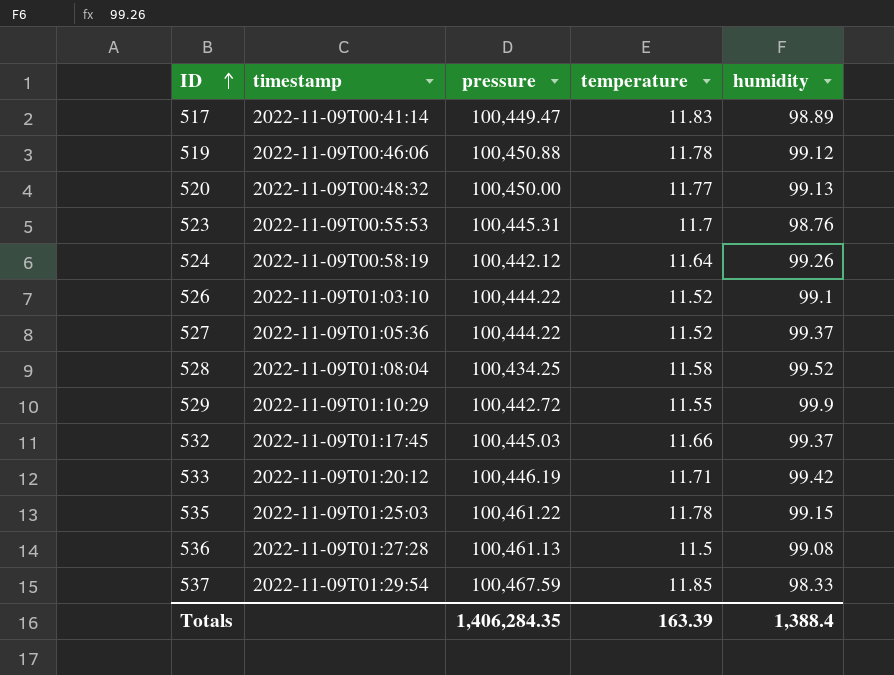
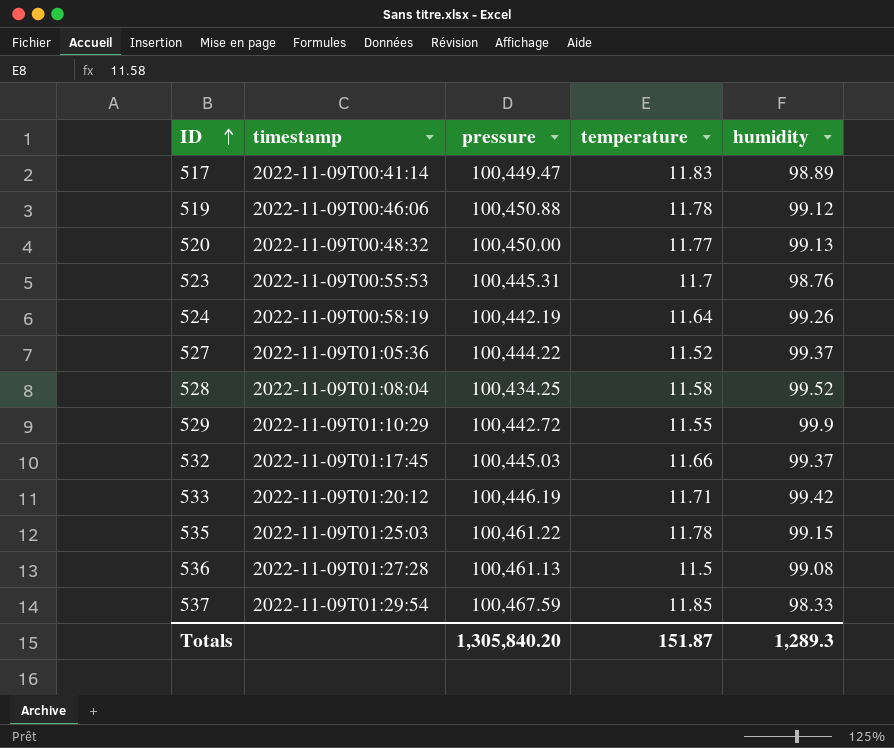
row 526: 2022-11-09T01:03:10 | 100,444.22 | 11.52 | 99.1 -> none
524 | pressure: 100,442.12 -> 100,442.19
Totals | pressure: 1,406,284.35 -> 1,305,840.20
Totals | temperature: 163.39 -> 151.87
Totals | humidity: 1,388.4 -> 1,289.3

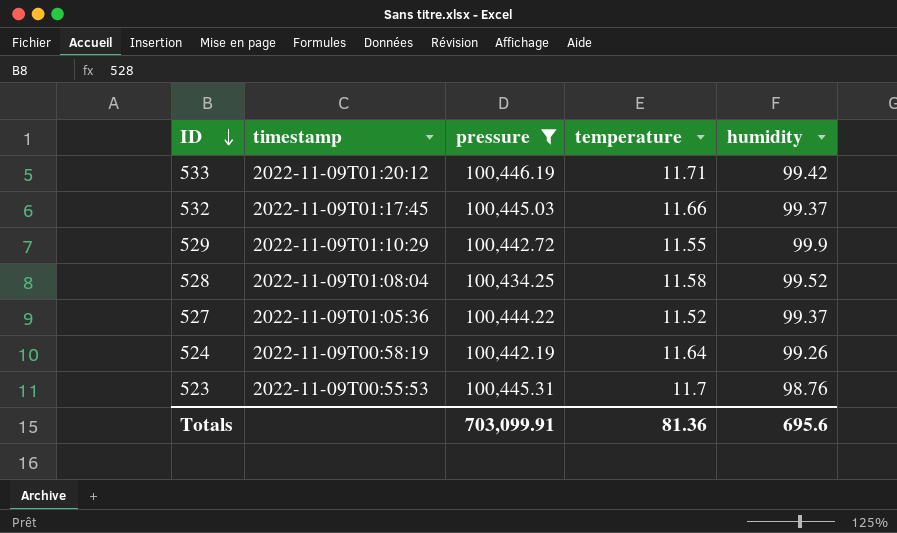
filter: none -> pressure <= 100,446.19
row order: ID ascending -> ID descending
Totals | pressure: 1,305,840.20 -> 703,099.91
Totals | temperature: 151.87 -> 81.36
Totals | humidity: 1,289.3 -> 695.6

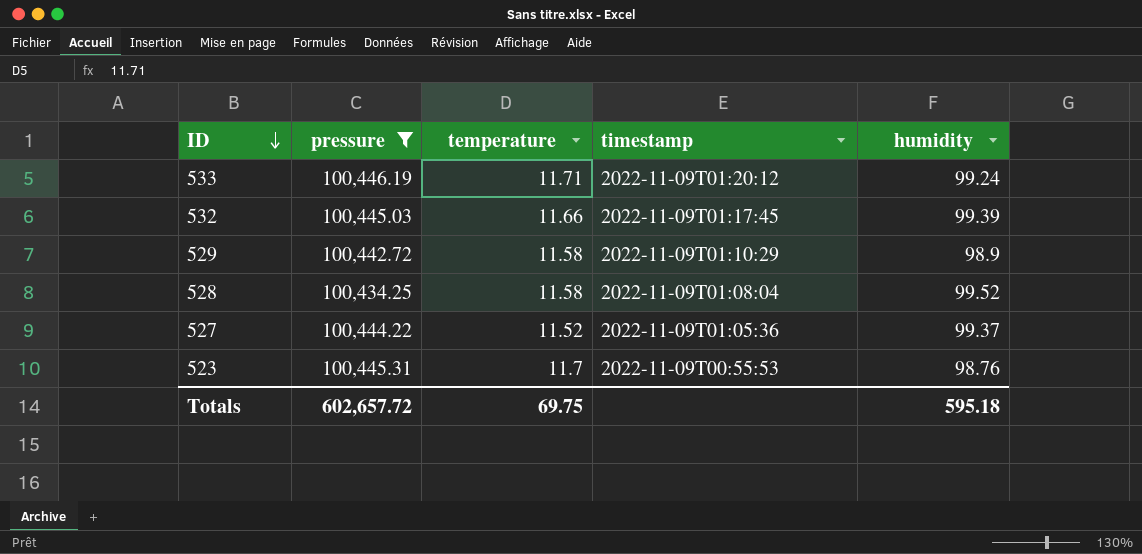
column timestamp | position: 2 -> 4
row 524: 2022-11-09T00:58:19 | 100,442.19 | 11.64 | 99.26 -> none
533 | humidity: 99.42 -> 99.24
532 | humidity: 99.37 -> 99.39
529 | temperature: 11.55 -> 11.58
529 | humidity: 99.9 -> 98.9
Totals | pressure: 703,099.91 -> 602,657.72
Totals | temperature: 81.36 -> 69.75
Totals | humidity: 695.6 -> 595.18

